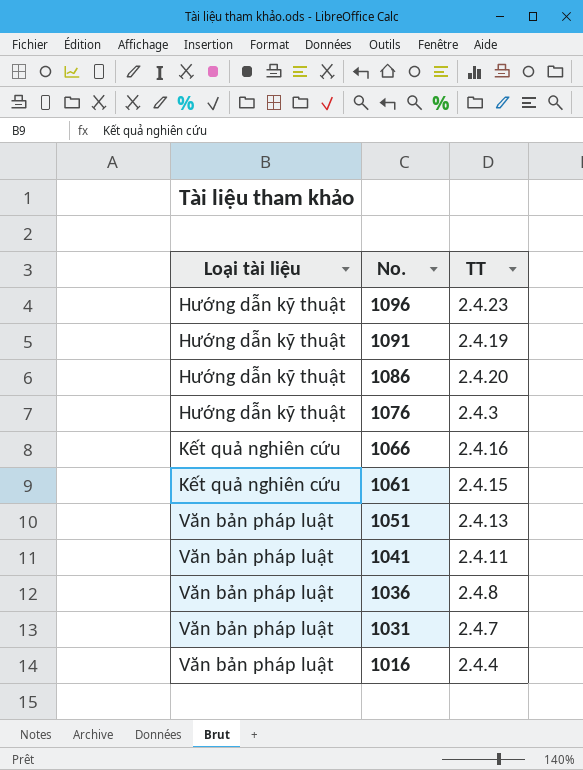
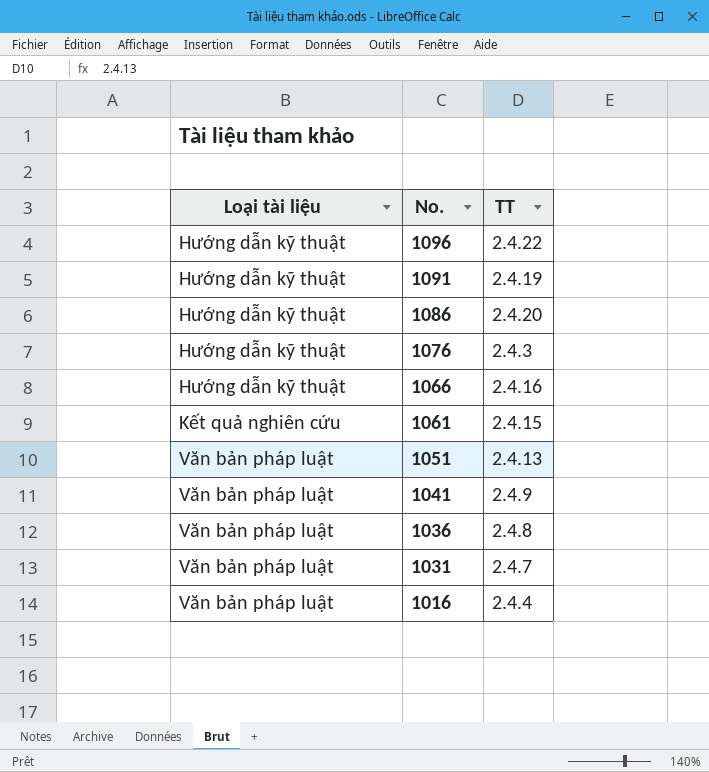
1096 | TT: 2.4.23 -> 2.4.22
1066 | Loại tài liệu: Kết quả nghiên cứu -> Hướng dẫn kỹ thuật
1041 | TT: 2.4.11 -> 2.4.9

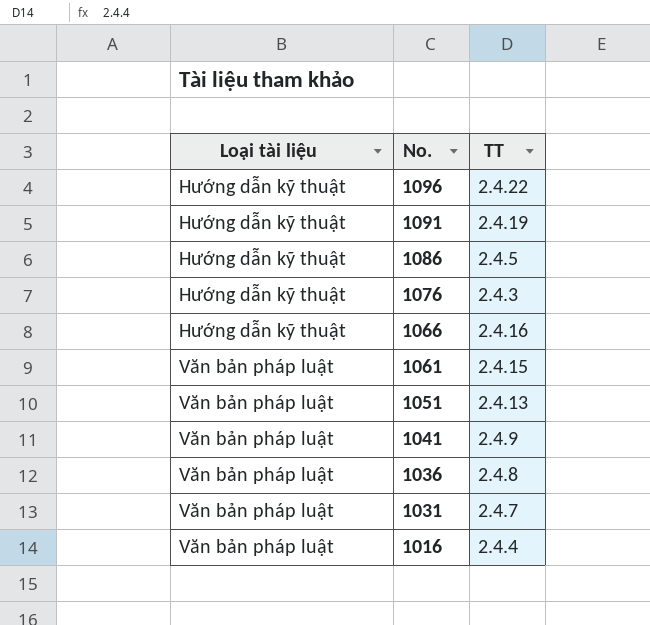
1086 | TT: 2.4.20 -> 2.4.5
1061 | Loại tài liệu: Kết quả nghiên cứu -> Văn bản pháp luật

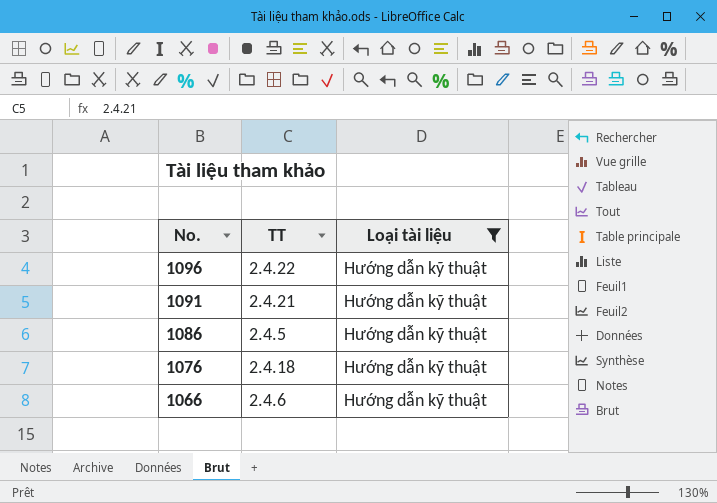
filter: none -> Loại tài liệu = Hướng dẫn kỹ thuật
column Loại tài liệu | position: 1 -> 3
1091 | TT: 2.4.19 -> 2.4.21
1076 | TT: 2.4.3 -> 2.4.18
1066 | TT: 2.4.16 -> 2.4.6

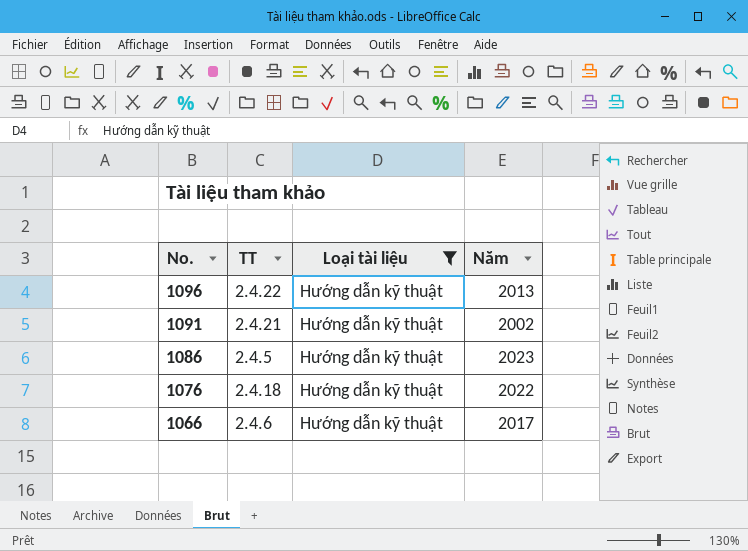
column Năm | position: none -> 4

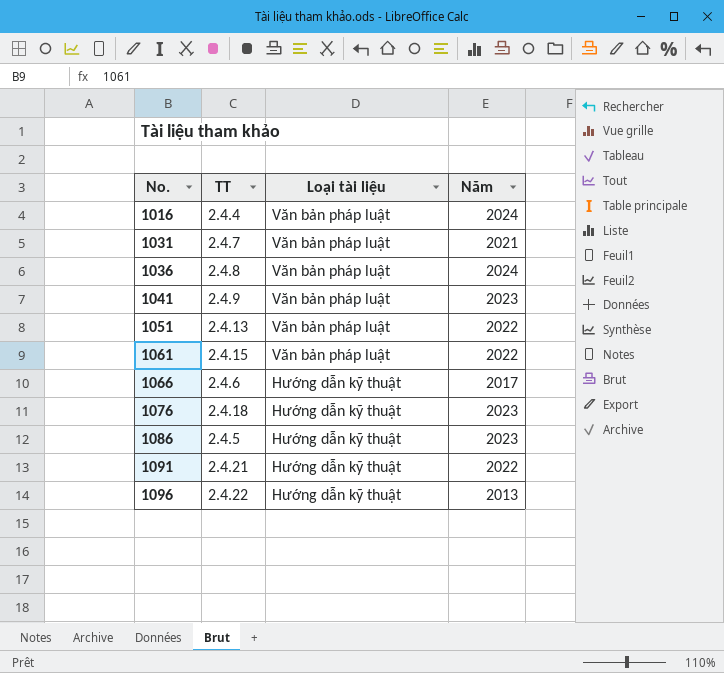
filter: Loại tài liệu = Hướng dẫn kỹ thuật -> none
row order: No. descending -> No. ascending
1076 | Năm: 2022 -> 2023
1091 | Năm: 2002 -> 2022

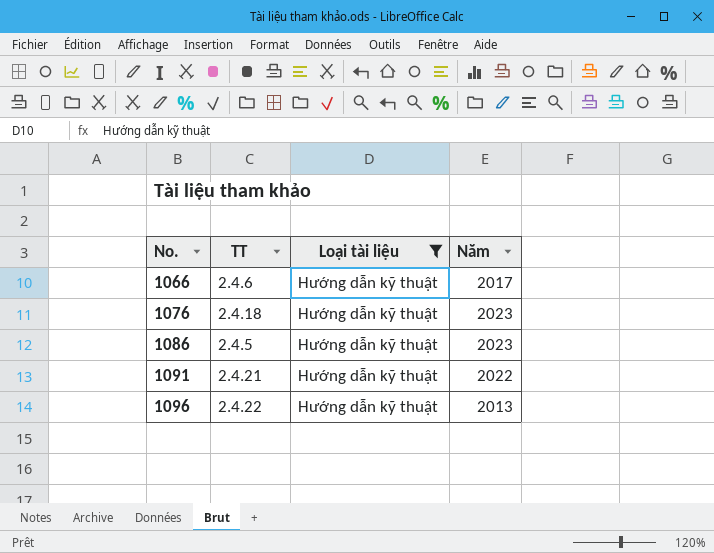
filter: none -> Loại tài liệu = Hướng dẫn kỹ thuật

